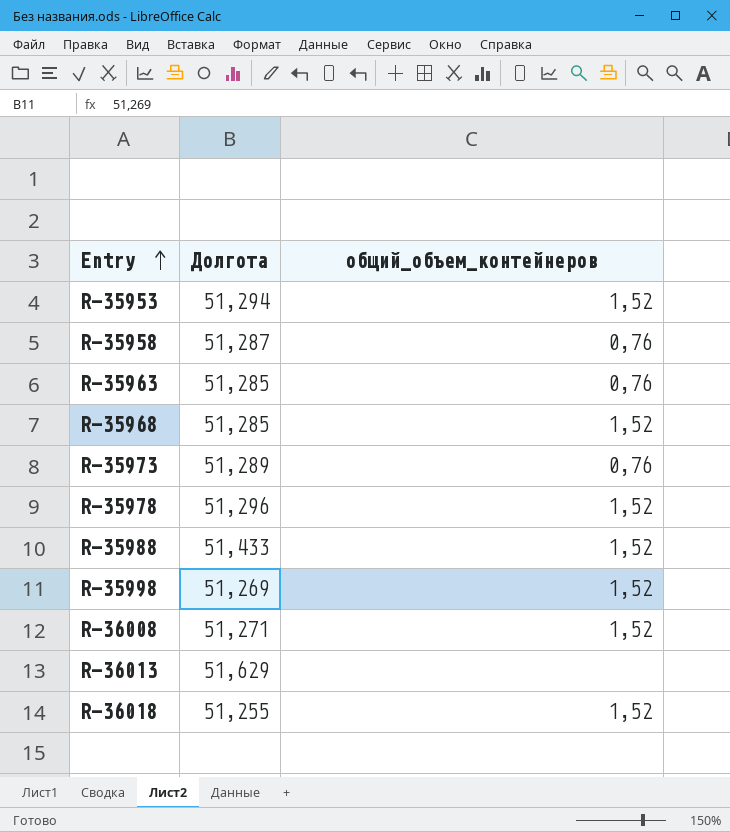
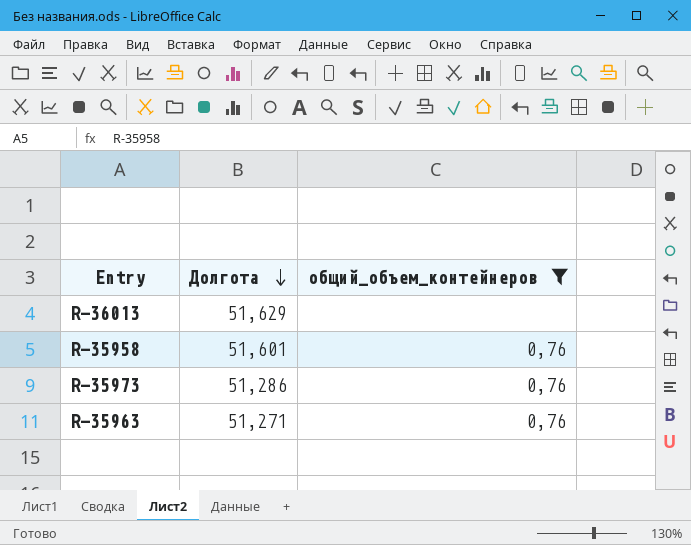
filter: none -> общий_объем_контейнеров != 1,52
row order: Entry ascending -> Долгота descending
R-35958 | Долгота: 51,287 -> 51,601
R-35973 | Долгота: 51,289 -> 51,286
R-35963 | Долгота: 51,285 -> 51,271

